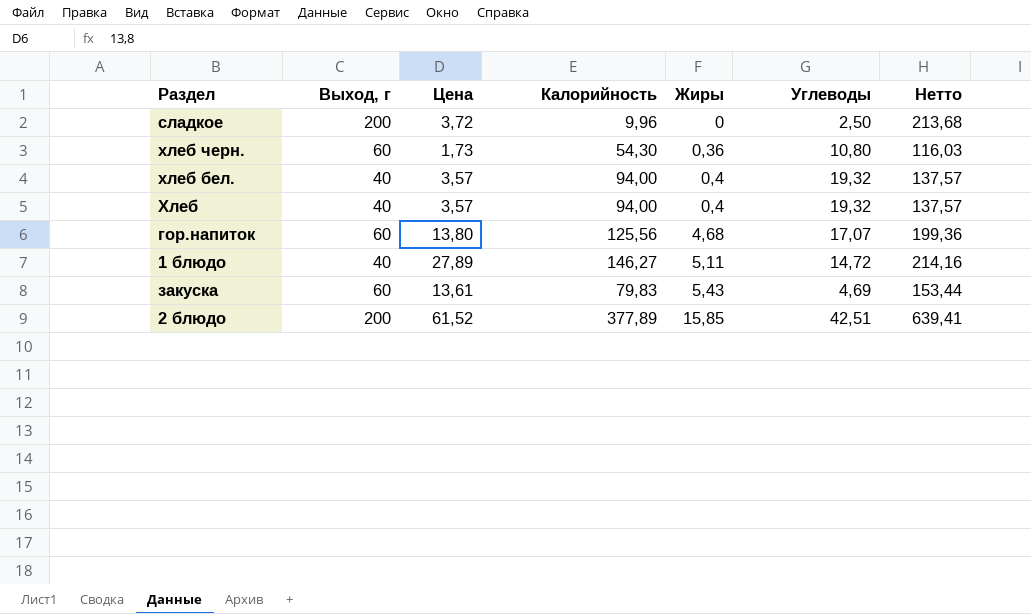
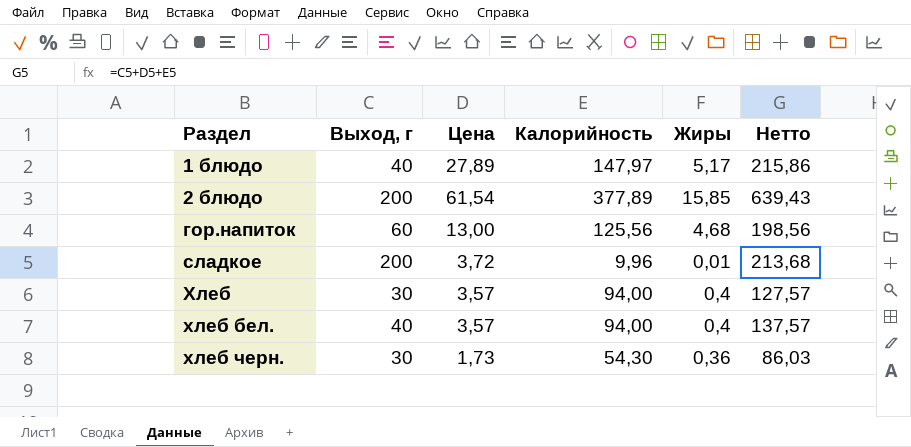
row order: Жиры ascending -> Раздел ascending
column Углеводы | position: 6 -> none
row закуска: 60 | 13,61 | 79,83 | 5,43 | 4,69 | 153,44 -> none
1 блюдо | Калорийность: 146,27 -> 147,97
1 блюдо | Жиры: 5,11 -> 5,17
1 блюдо | Нетто: 214,16 -> 215,86
2 блюдо | Цена: 61,52 -> 61,54
2 блюдо | Нетто: 639,41 -> 639,43
гор.напиток | Цена: 13,80 -> 13,00
гор.напиток | Нетто: 199,36 -> 198,56
сладкое | Жиры: 0 -> 0,01
Хлеб | Выход, г: 40 -> 30
Хлеб | Нетто: 137,57 -> 127,57
хлеб черн. | Выход, г: 60 -> 30
хлеб черн. | Нетто: 116,03 -> 86,03

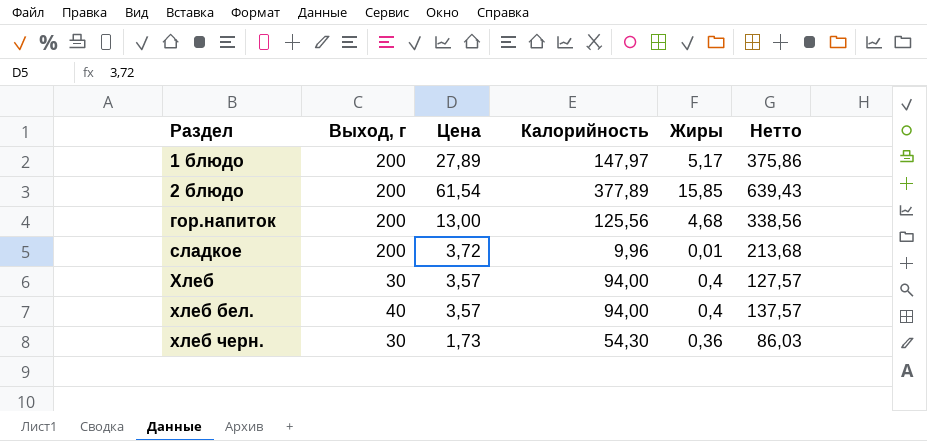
1 блюдо | Выход, г: 40 -> 200
1 блюдо | Нетто: 215,86 -> 375,86
гор.напиток | Выход, г: 60 -> 200
гор.напиток | Нетто: 198,56 -> 338,56

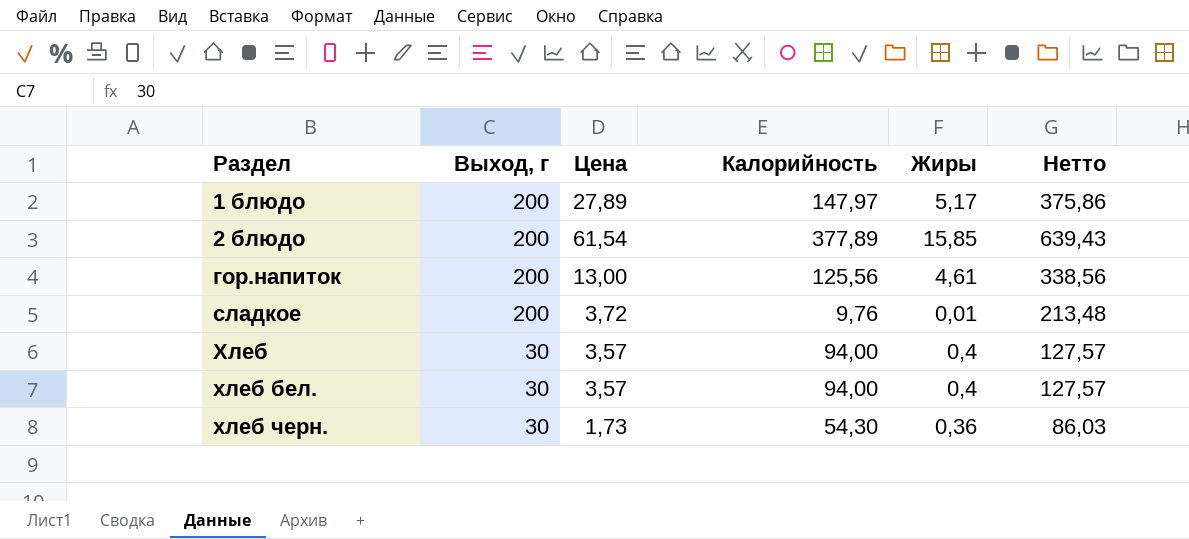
гор.напиток | Жиры: 4,68 -> 4,61
сладкое | Калорийность: 9,96 -> 9,76
сладкое | Нетто: 213,68 -> 213,48
хлеб бел. | Выход, г: 40 -> 30
хлеб бел. | Нетто: 137,57 -> 127,57

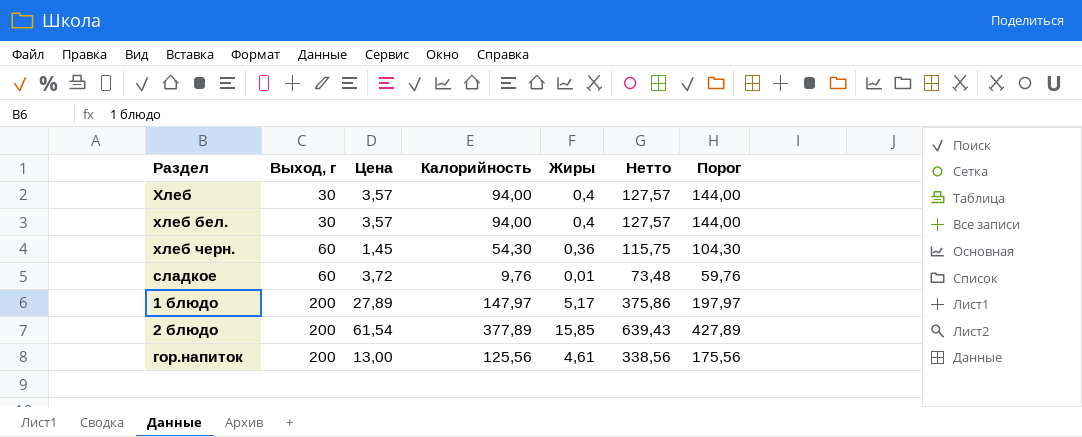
row order: Раздел ascending -> Выход, г ascending
column Порог | formula: none -> [Калорийность] + 50
хлеб черн. | Выход, г: 30 -> 60
хлеб черн. | Цена: 1,73 -> 1,45
хлеб черн. | Нетто: 86,03 -> 115,75
сладкое | Выход, г: 200 -> 60
сладкое | Нетто: 213,48 -> 73,48

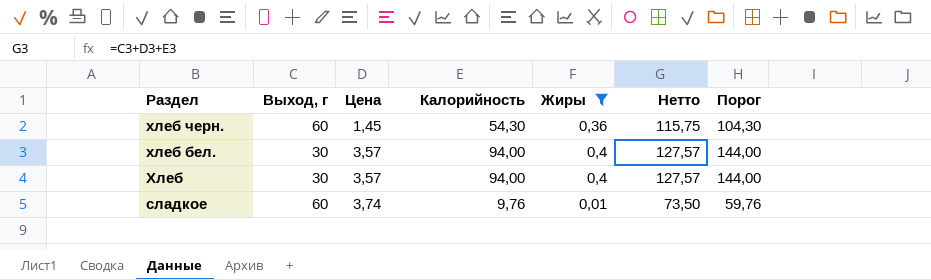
filter: none -> Жиры <= 0,4
row order: Выход, г ascending -> Раздел descending
сладкое | Цена: 3,72 -> 3,74
сладкое | Нетто: 73,48 -> 73,50

